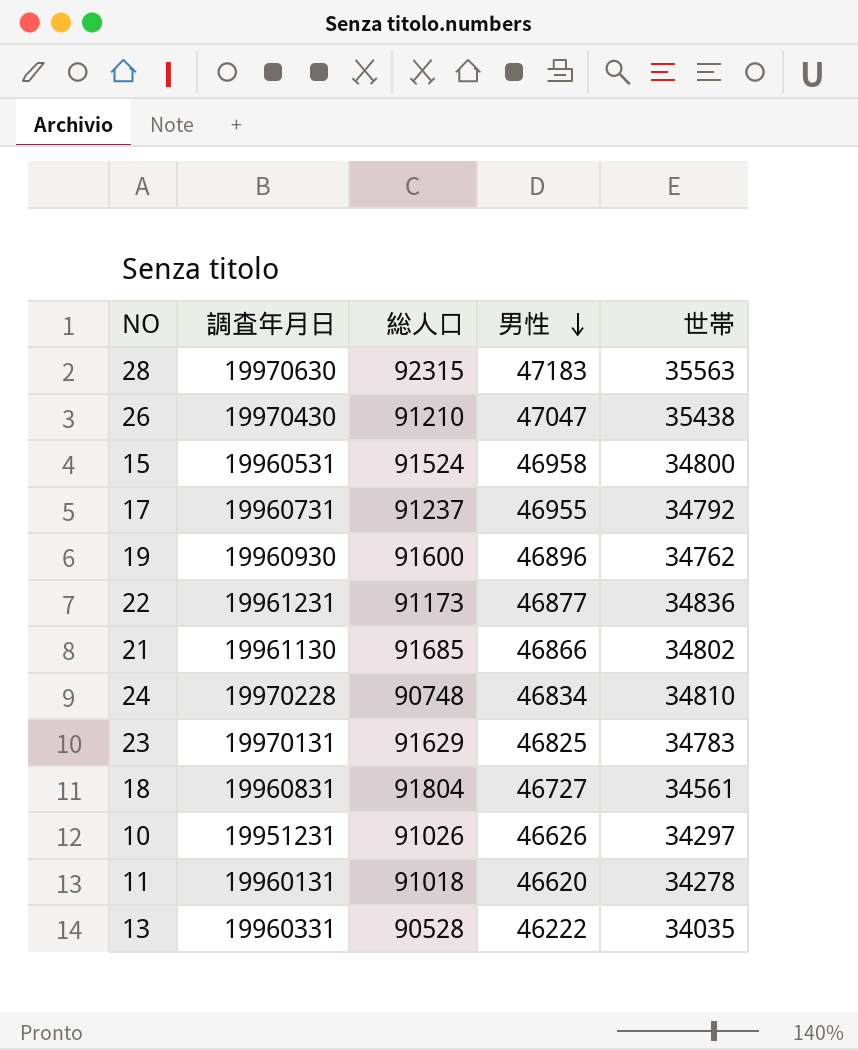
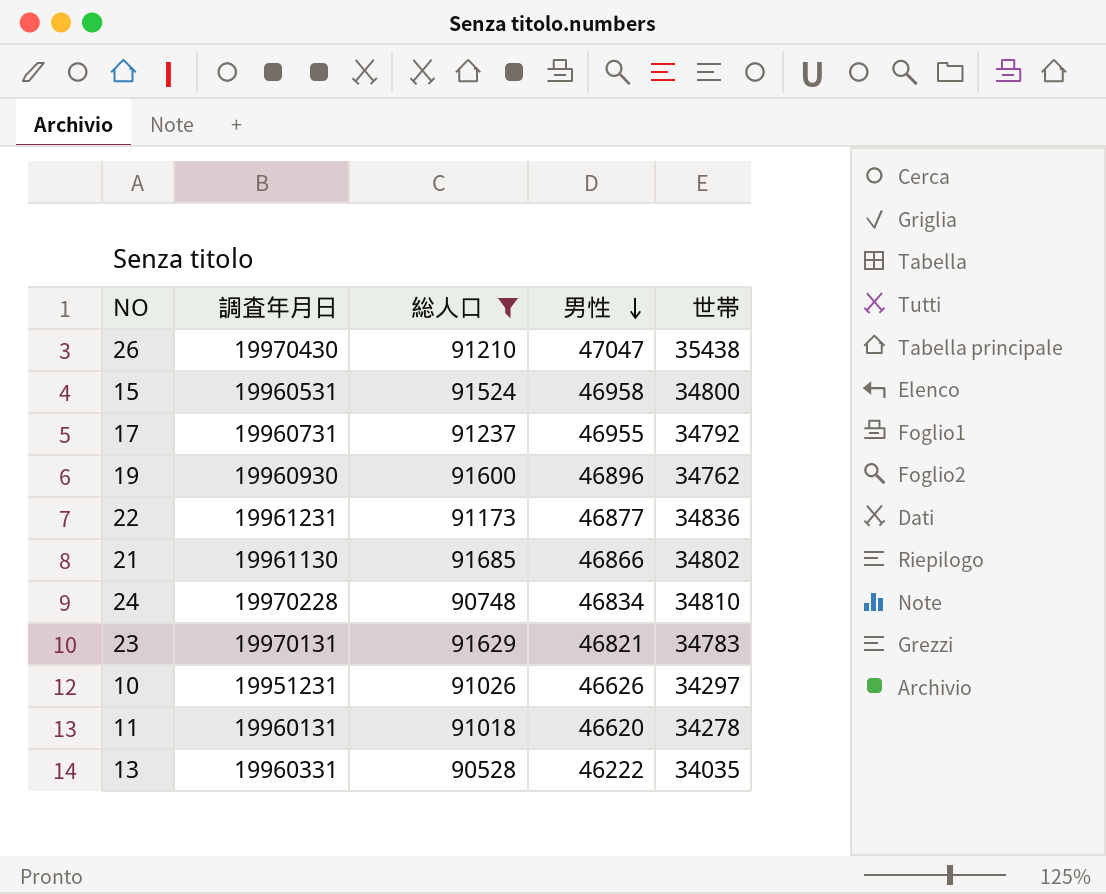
filter: none -> 総人口 <= 91685
23 | 男性: 46825 -> 46821

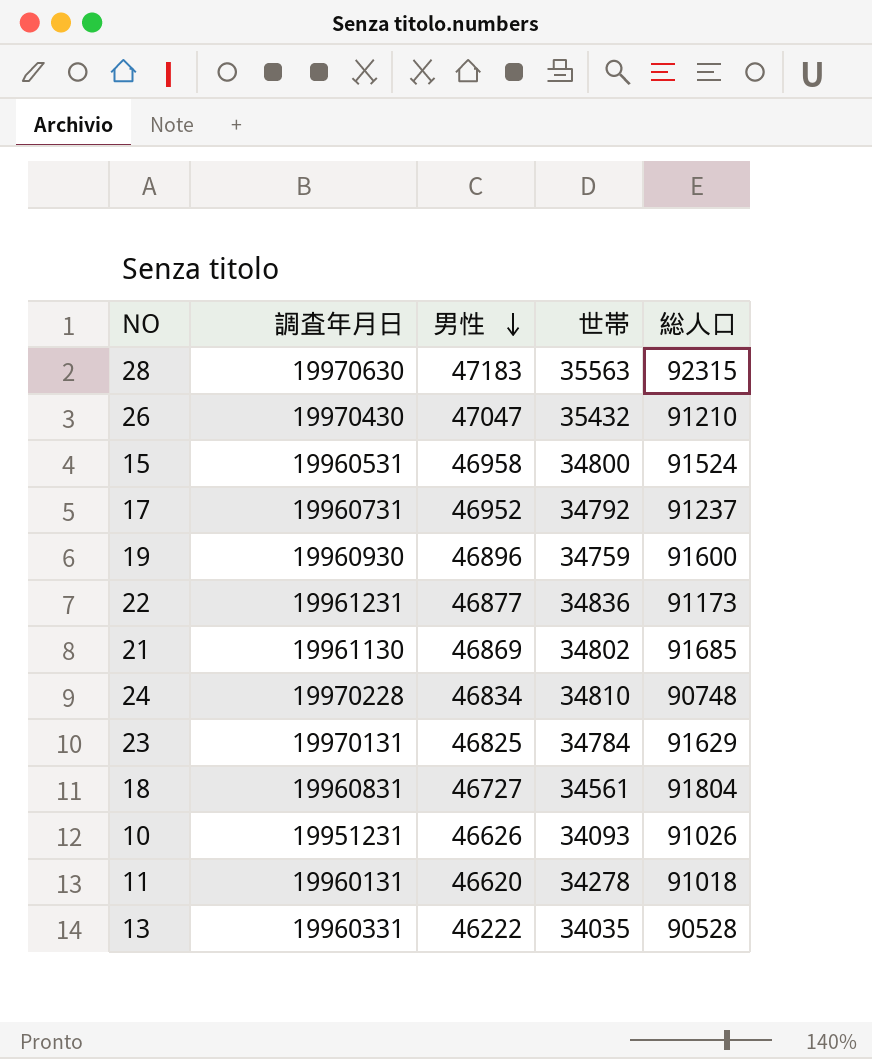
filter: 総人口 <= 91685 -> none
column 総人口 | position: 3 -> 5
26 | 世帯: 35438 -> 35432
17 | 男性: 46955 -> 46952
19 | 世帯: 34762 -> 34759
21 | 男性: 46866 -> 46869
23 | 男性: 46821 -> 46825
23 | 世帯: 34783 -> 34784
10 | 世帯: 34297 -> 34093

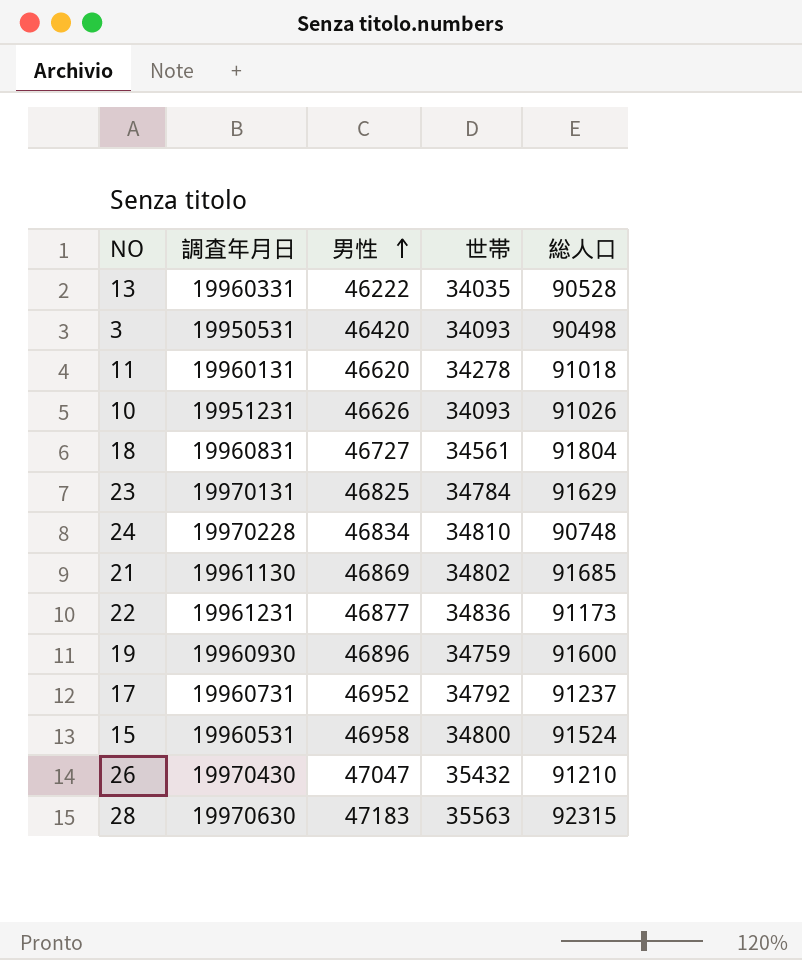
row order: 男性 descending -> 男性 ascending
row 3: none -> 19950531 | 46420 | 34093 | 90498

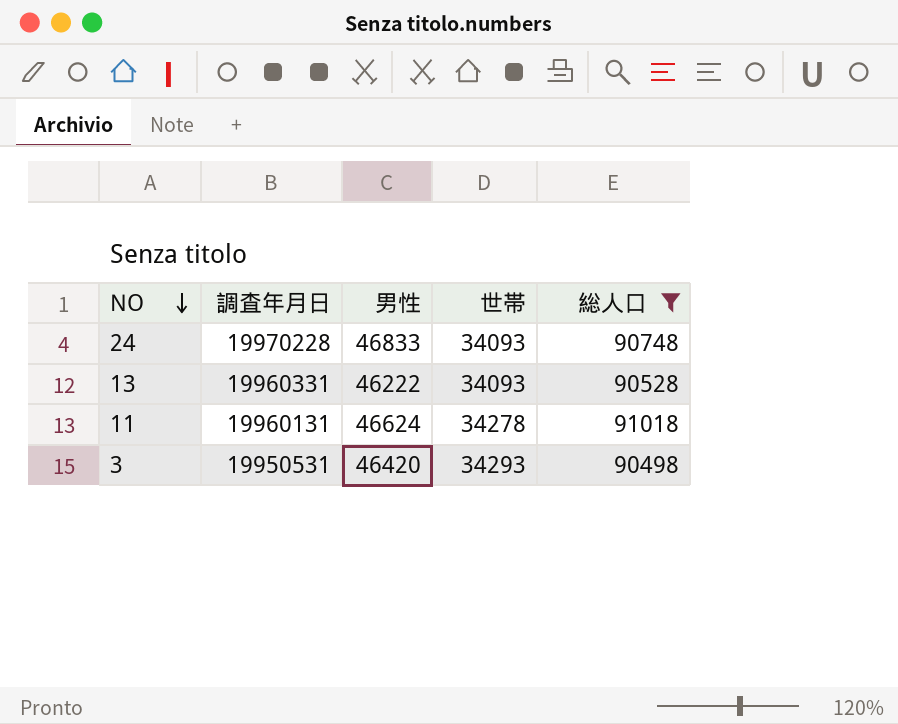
filter: none -> 総人口 <= 91018
row order: 男性 ascending -> NO descending
24 | 男性: 46834 -> 46833
24 | 世帯: 34810 -> 34093
13 | 世帯: 34035 -> 34093
11 | 男性: 46620 -> 46624
3 | 世帯: 34093 -> 34293

